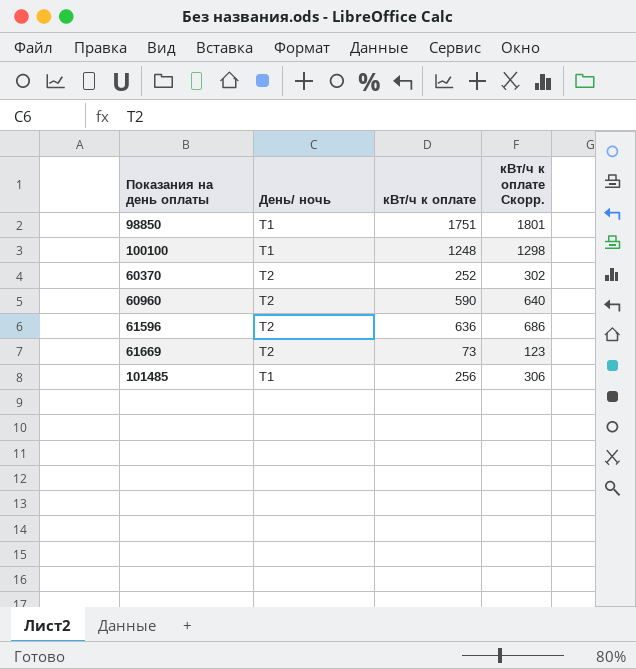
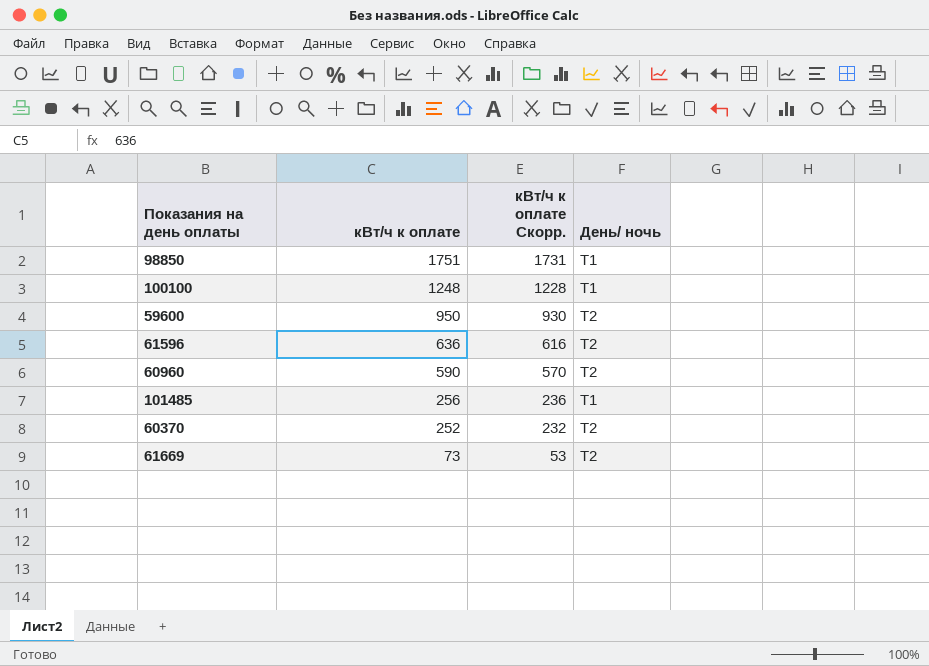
row order: none -> кВт/ч к оплате descending
column кВт/ч к оплате Скорр. | formula: [кВт/ч к оплате] + 50 -> [кВт/ч к оплате] - 20
column День/ ночь | position: 2 -> 4
row 59600: none -> 950 | 930 | Т2

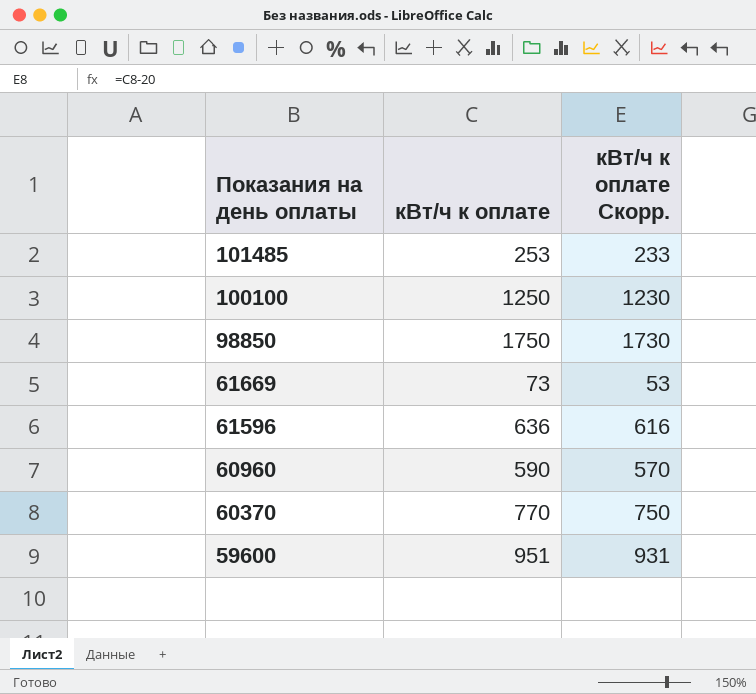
row order: кВт/ч к оплате descending -> Показания на день оплаты descending
column День/ ночь | position: 4 -> none
101485 | кВт/ч к оплате: 256 -> 253
101485 | кВт/ч к оплате Скорр.: 236 -> 233
100100 | кВт/ч к оплате: 1248 -> 1250
100100 | кВт/ч к оплате Скорр.: 1228 -> 1230
98850 | кВт/ч к оплате: 1751 -> 1750
98850 | кВт/ч к оплате Скорр.: 1731 -> 1730
60370 | кВт/ч к оплате: 252 -> 770
60370 | кВт/ч к оплате Скорр.: 232 -> 750
59600 | кВт/ч к оплате: 950 -> 951
59600 | кВт/ч к оплате Скорр.: 930 -> 931

